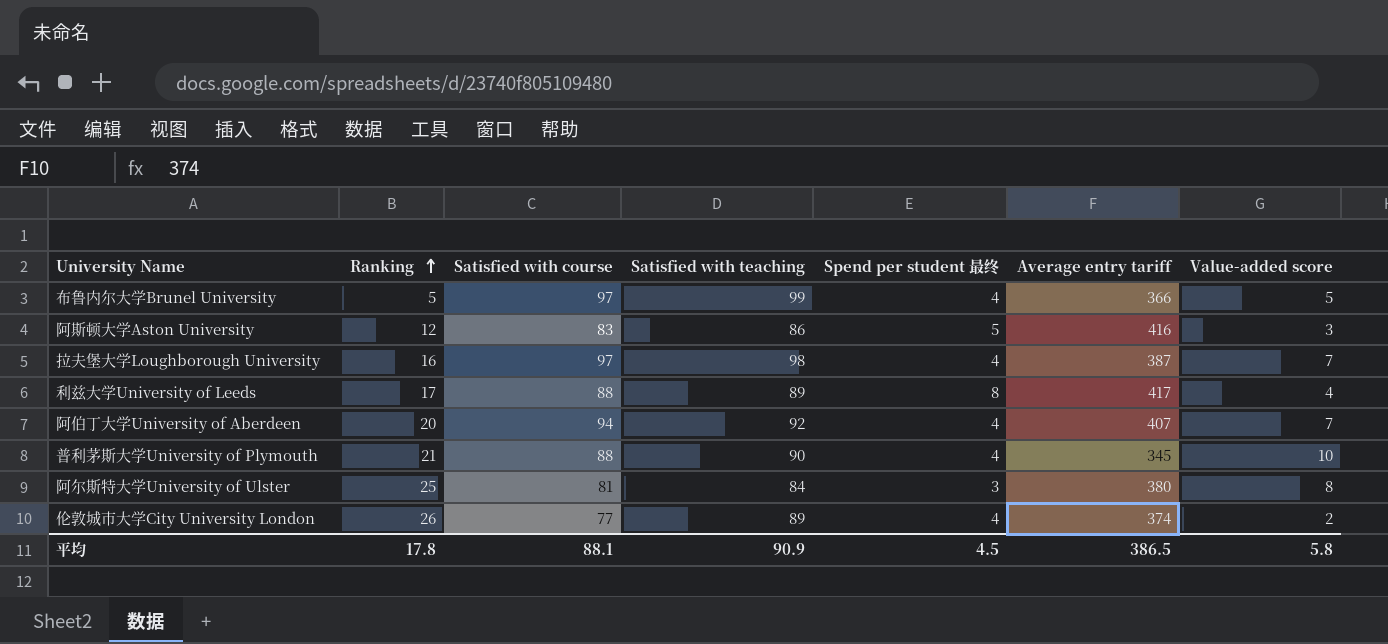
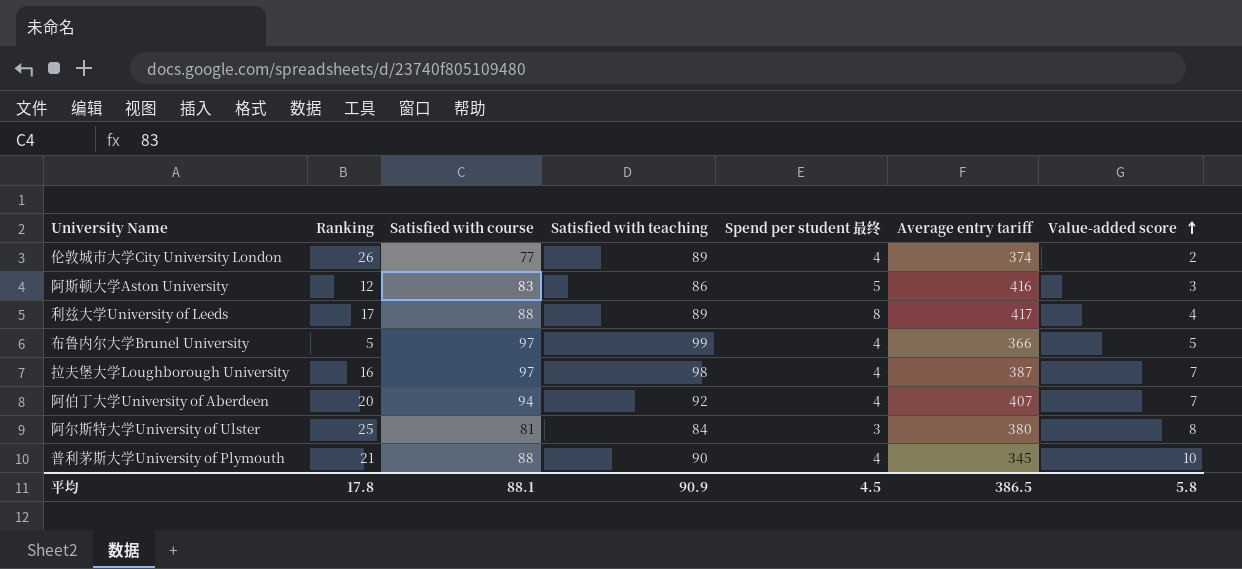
row order: Ranking ascending -> Value-added score ascending

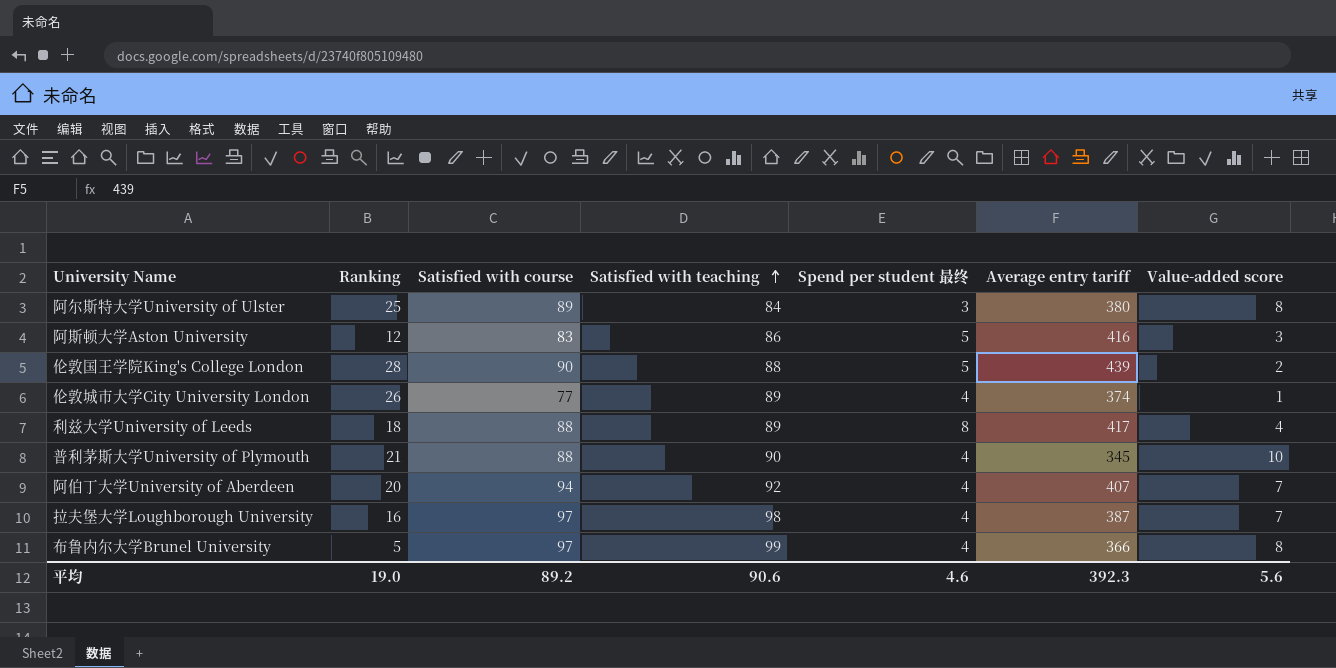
row order: Value-added score ascending -> Satisfied with teaching ascending
阿尔斯特大学University of Ulster | Satisfied with course: 81 -> 89
row 伦敦国王学院King's College London: none -> 28 | 90 | 88 | 5 | 439 | 2
伦敦城市大学City University London | Value-added score: 2 -> 1
利兹大学University of Leeds | Ranking: 17 -> 18
布鲁内尔大学Brunel University | Value-added score: 5 -> 8
平均 | Ranking: 17.8 -> 19.0
平均 | Satisfied with course: 88.1 -> 89.2
平均 | Satisfied with teaching: 90.9 -> 90.6
平均 | Spend per student 最终: 4.5 -> 4.6
平均 | Average entry tariff: 386.5 -> 392.3
平均 | Value-added score: 5.8 -> 5.6

